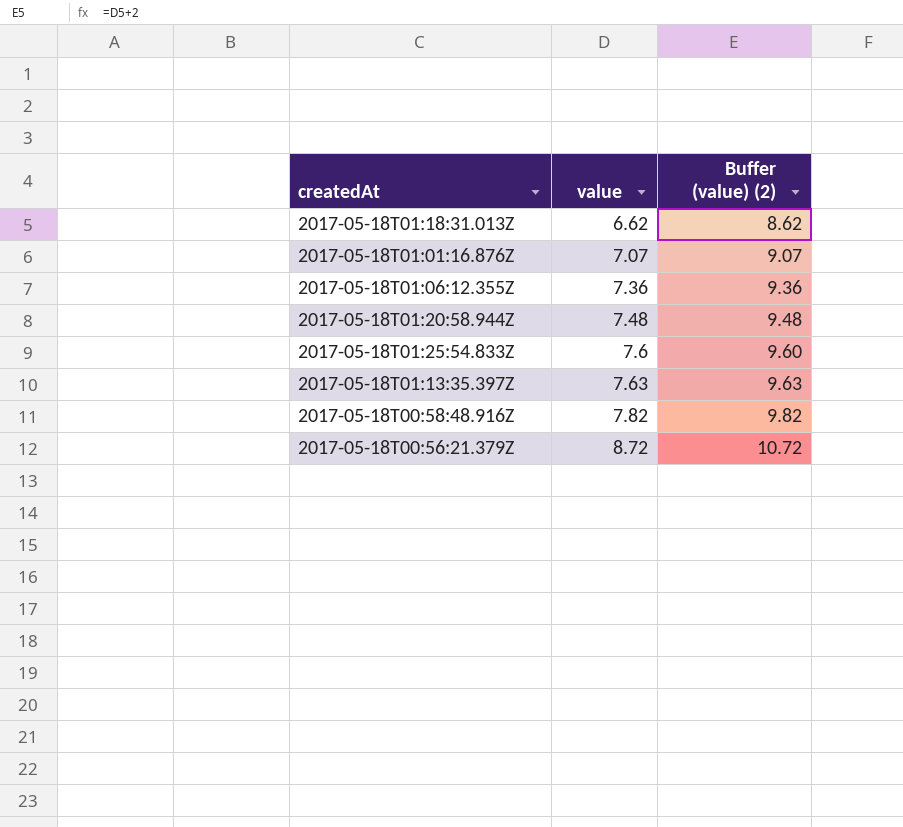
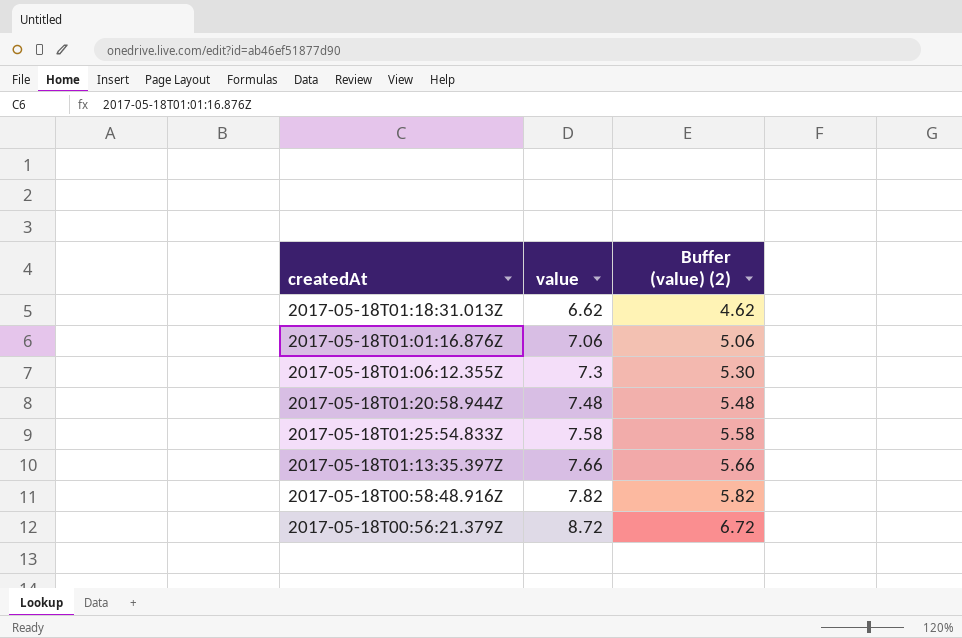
column Buffer (value) (2) | formula: [value] + 2 -> [value] - 2
2017-05-18T01:01:16.876Z | value: 7.07 -> 7.06
2017-05-18T01:06:12.355Z | value: 7.36 -> 7.3
2017-05-18T01:25:54.833Z | value: 7.6 -> 7.58
2017-05-18T01:13:35.397Z | value: 7.63 -> 7.66

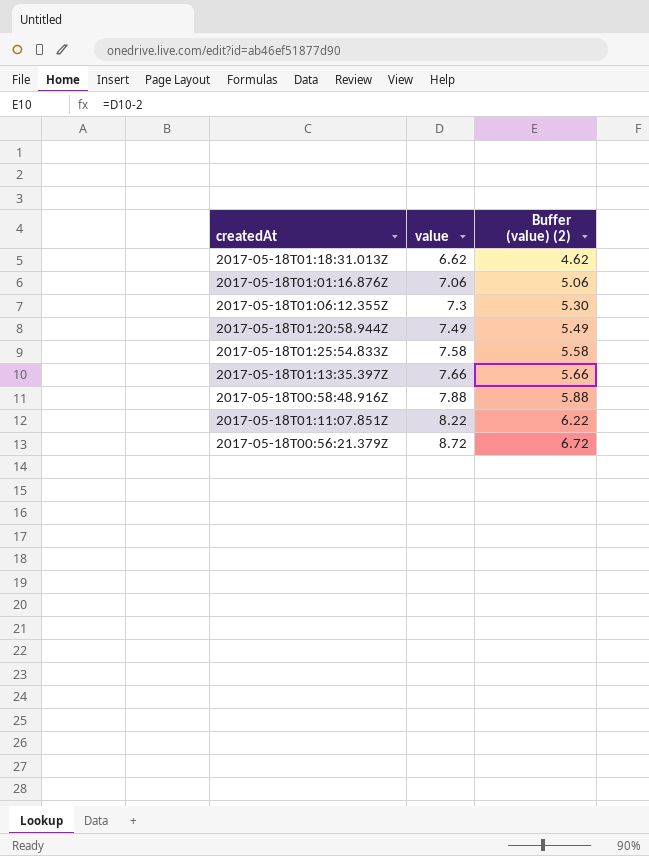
2017-05-18T01:20:58.944Z | value: 7.48 -> 7.49
2017-05-18T01:20:58.944Z | Buffer (value) (2): 5.48 -> 5.49
2017-05-18T00:58:48.916Z | value: 7.82 -> 7.88
2017-05-18T00:58:48.916Z | Buffer (value) (2): 5.82 -> 5.88
row 2017-05-18T01:11:07.851Z: none -> 8.22 | 6.22

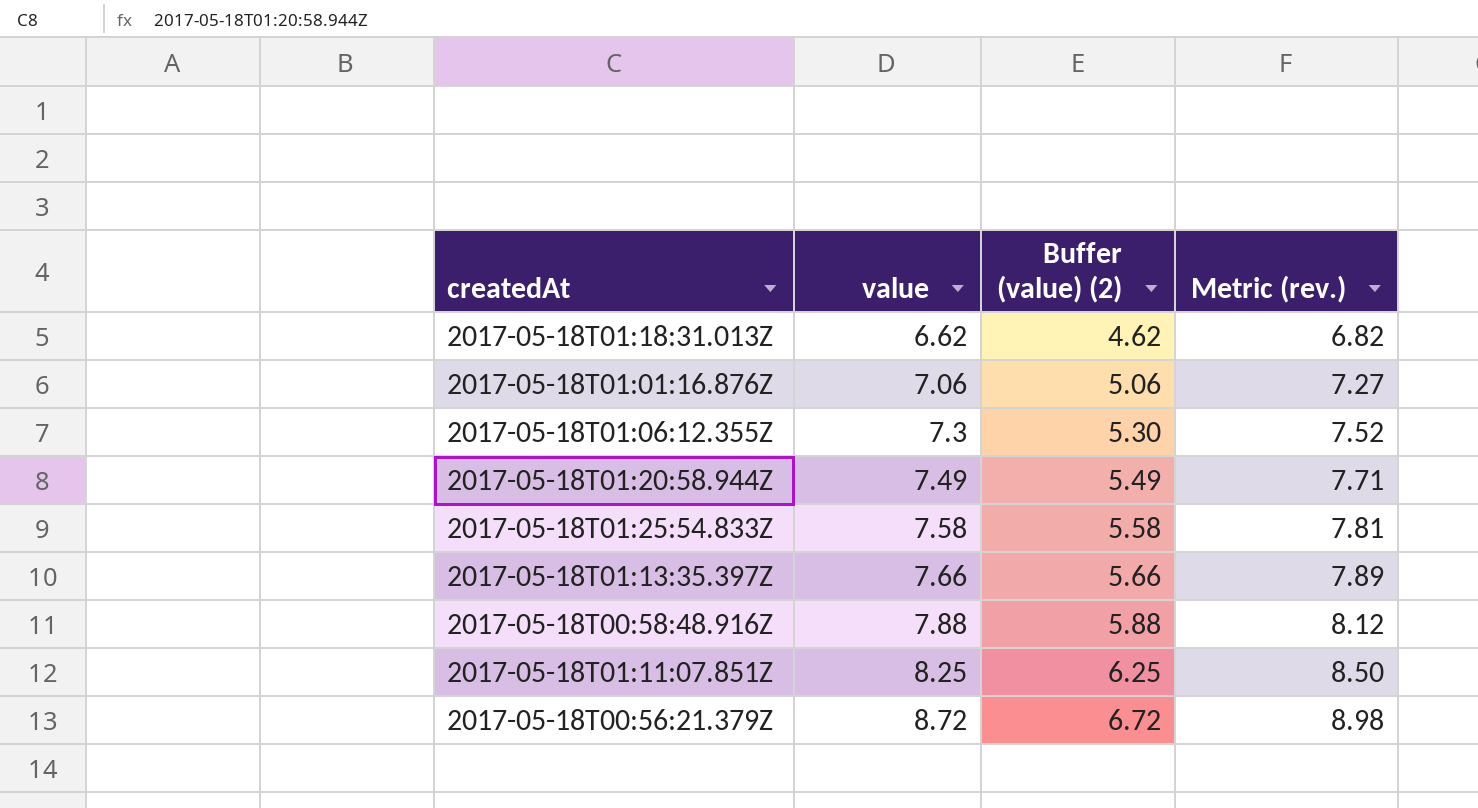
column Metric (rev.) | formula: none -> [value] * 1.03
2017-05-18T01:11:07.851Z | value: 8.22 -> 8.25
2017-05-18T01:11:07.851Z | Buffer (value) (2): 6.22 -> 6.25

